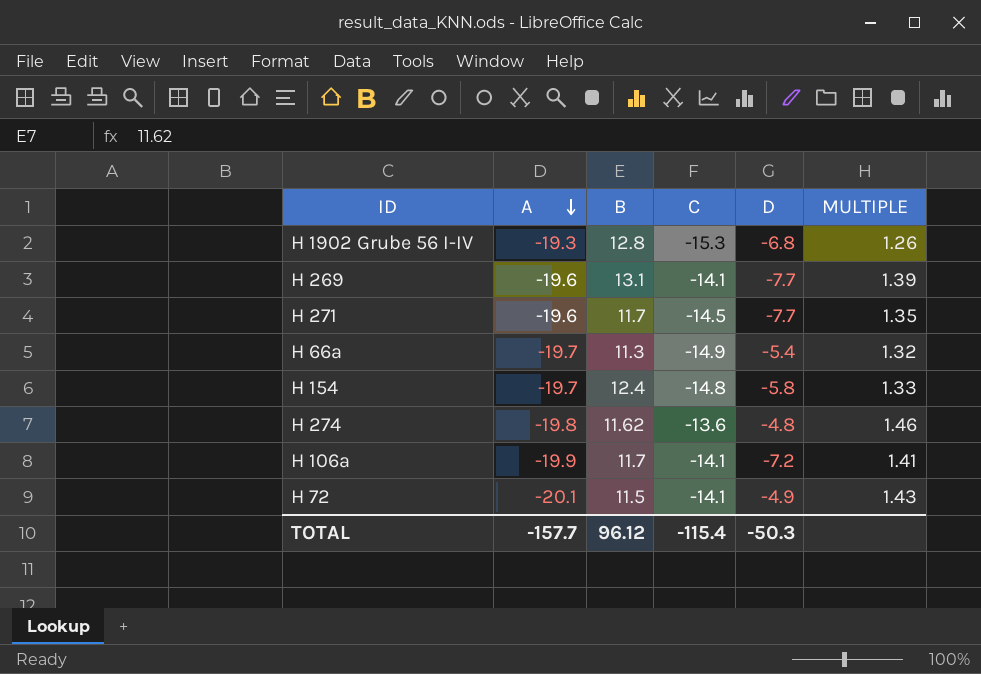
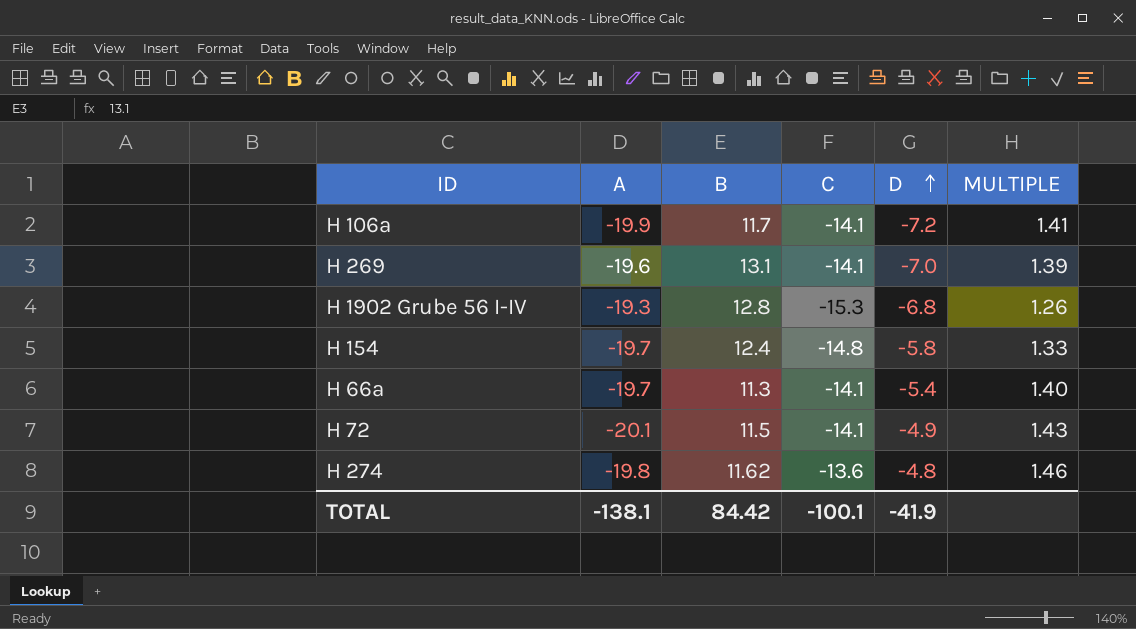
row order: A descending -> D ascending
row H 271: -19.6 | 11.7 | -14.5 | -7.7 | 1.35 -> none
H 269 | D: -7.7 -> -7.0
H 66a | C: -14.9 -> -14.1
H 66a | MULTIPLE: 1.32 -> 1.40
TOTAL | A: -157.7 -> -138.1
TOTAL | B: 96.12 -> 84.42
TOTAL | C: -115.4 -> -100.1
TOTAL | D: -50.3 -> -41.9

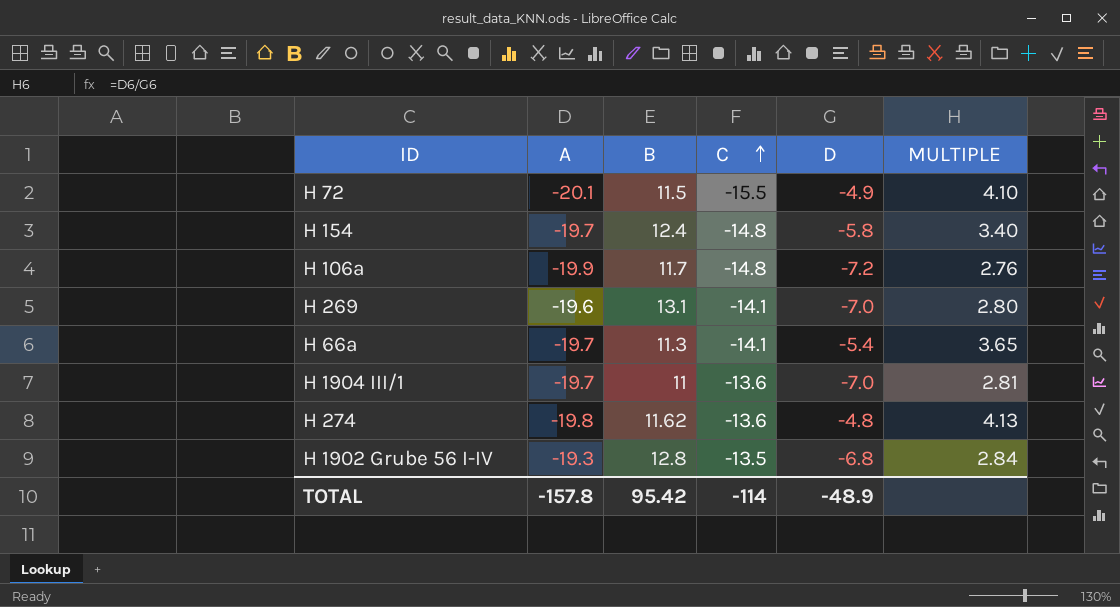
row order: D ascending -> C ascending
column MULTIPLE | formula: [A] / [C] -> [A] / [D]
H 72 | C: -14.1 -> -15.5
H 106a | C: -14.1 -> -14.8
row H 1904 III/1: none -> -19.7 | 11 | -13.6 | -7.0 | 2.81
H 1902 Grube 56 I-IV | C: -15.3 -> -13.5
TOTAL | A: -138.1 -> -157.8
TOTAL | B: 84.42 -> 95.42
TOTAL | C: -100.1 -> -114
TOTAL | D: -41.9 -> -48.9

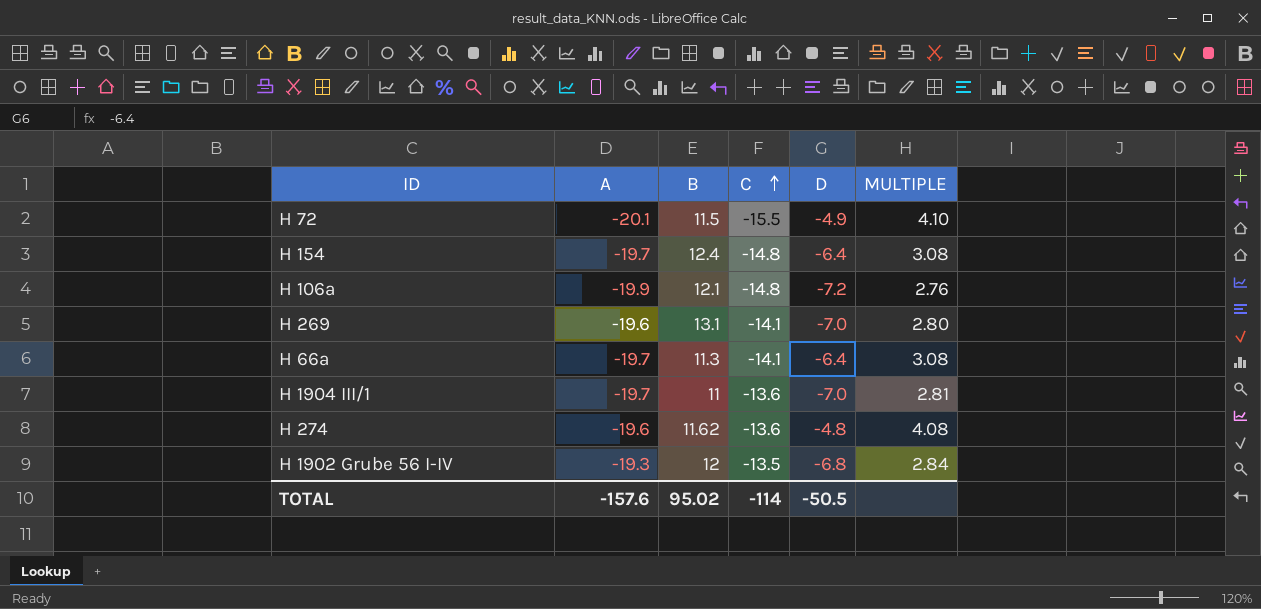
H 154 | D: -5.8 -> -6.4
H 154 | MULTIPLE: 3.40 -> 3.08
H 106a | B: 11.7 -> 12.1
H 66a | D: -5.4 -> -6.4
H 66a | MULTIPLE: 3.65 -> 3.08
H 274 | A: -19.8 -> -19.6
H 274 | MULTIPLE: 4.13 -> 4.08
H 1902 Grube 56 I-IV | B: 12.8 -> 12
TOTAL | A: -157.8 -> -157.6
TOTAL | B: 95.42 -> 95.02
TOTAL | D: -48.9 -> -50.5

